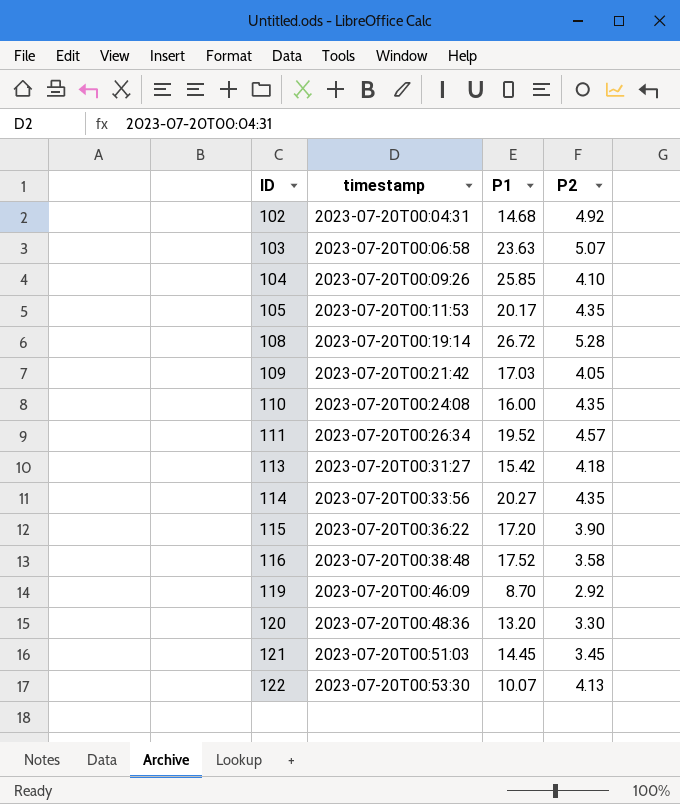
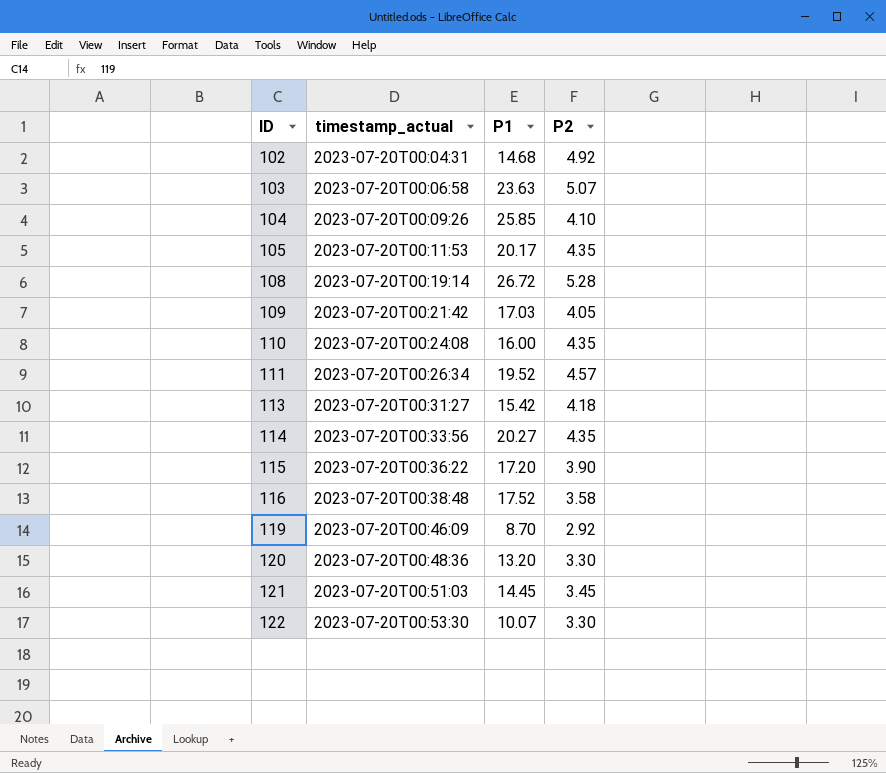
column name: timestamp -> timestamp_actual
122 | P2: 4.13 -> 3.30

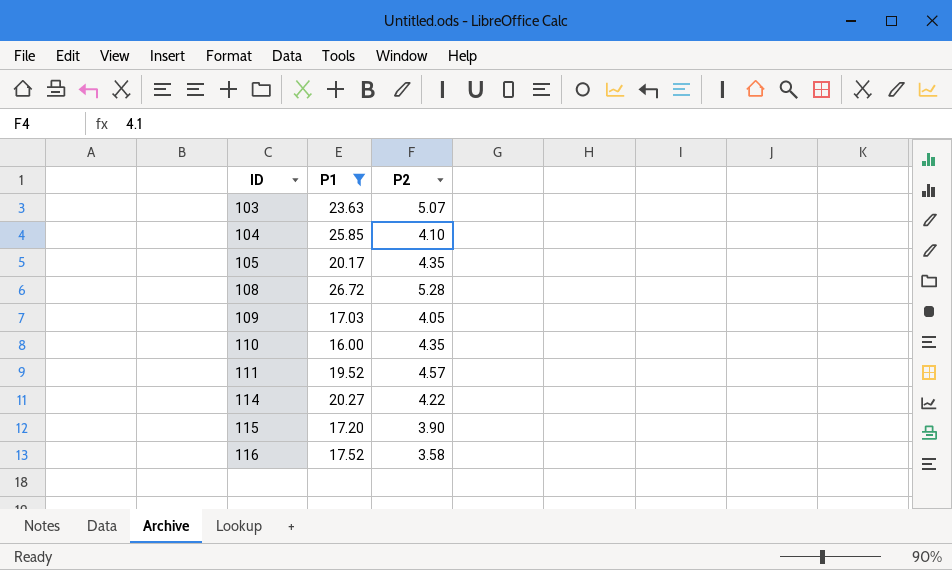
filter: none -> P1 >= 16.00
column timestamp_actual | position: 2 -> none
114 | P2: 4.35 -> 4.22

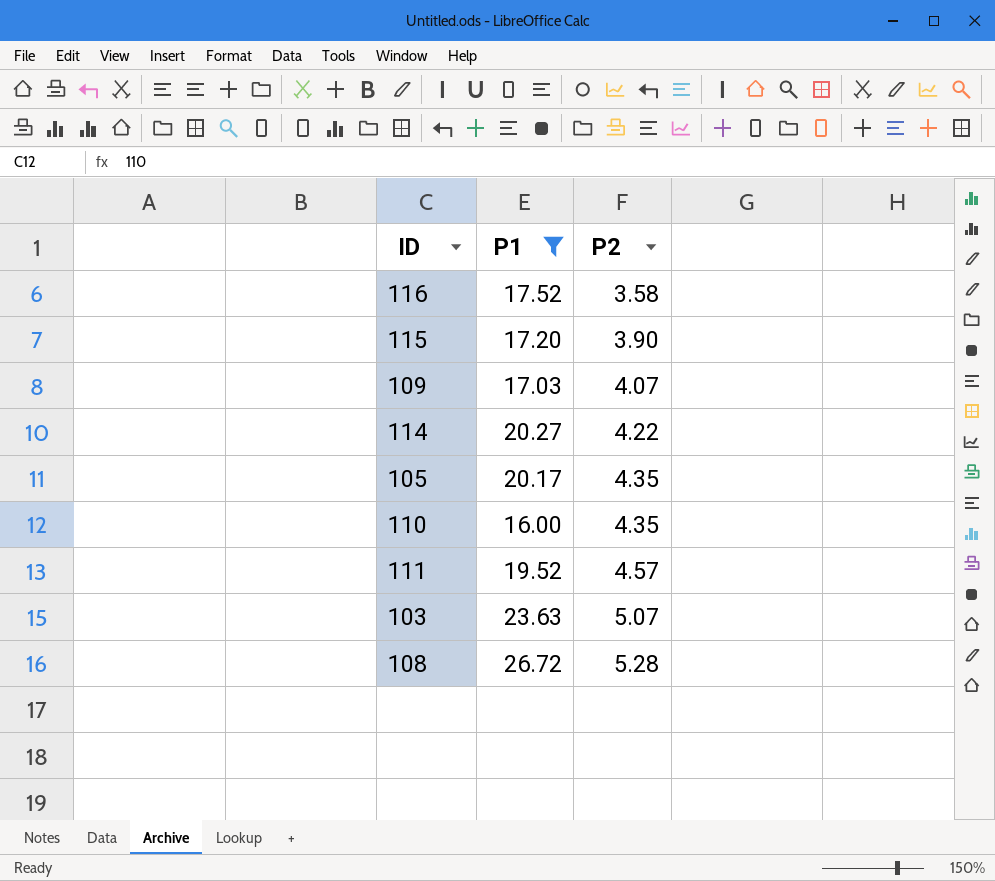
row order: ID ascending -> P2 ascending
row 104: 25.85 | 4.10 -> none
109 | P2: 4.05 -> 4.07

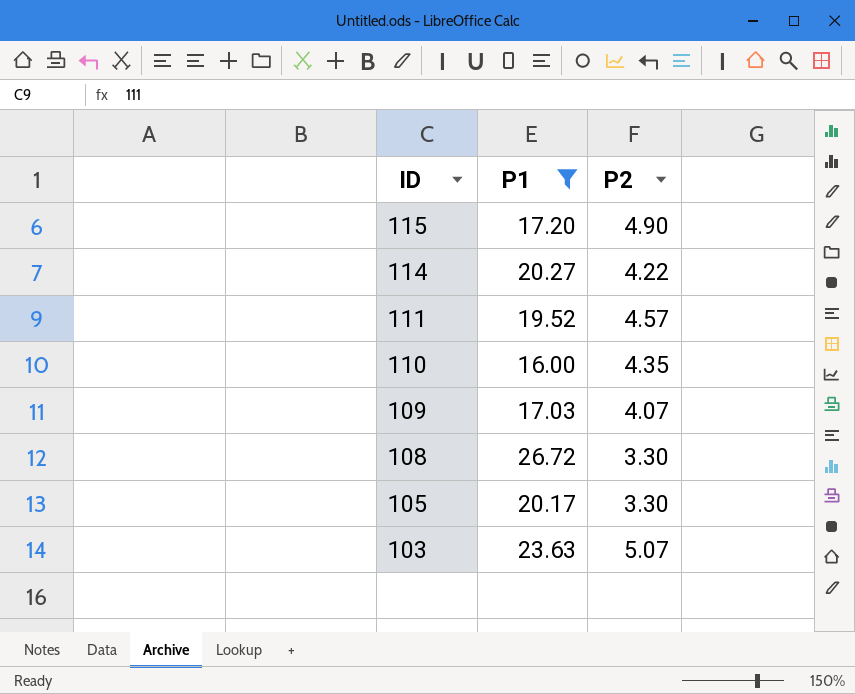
row order: P2 ascending -> ID descending
row 116: 17.52 | 3.58 -> none
115 | P2: 3.90 -> 4.90
108 | P2: 5.28 -> 3.30
105 | P2: 4.35 -> 3.30

